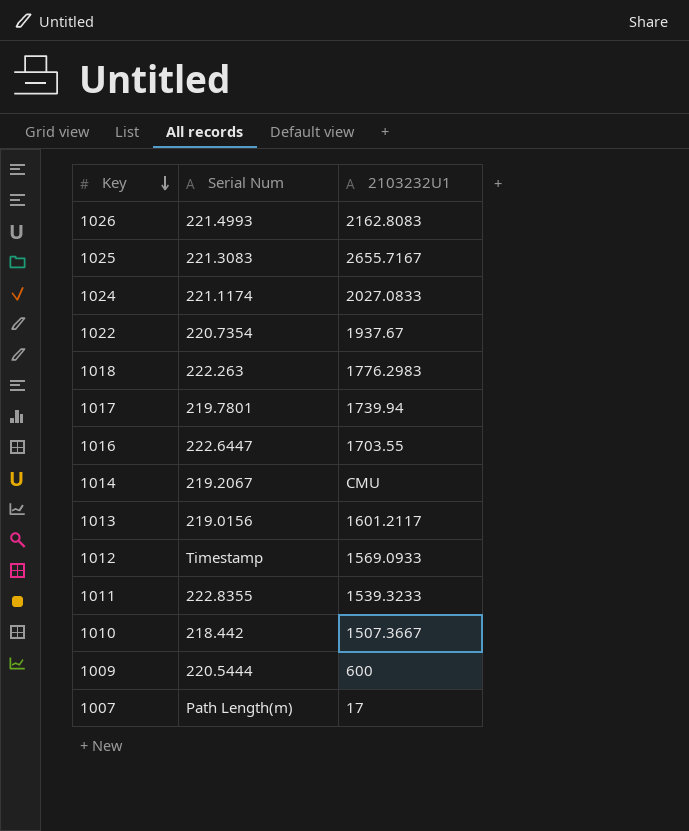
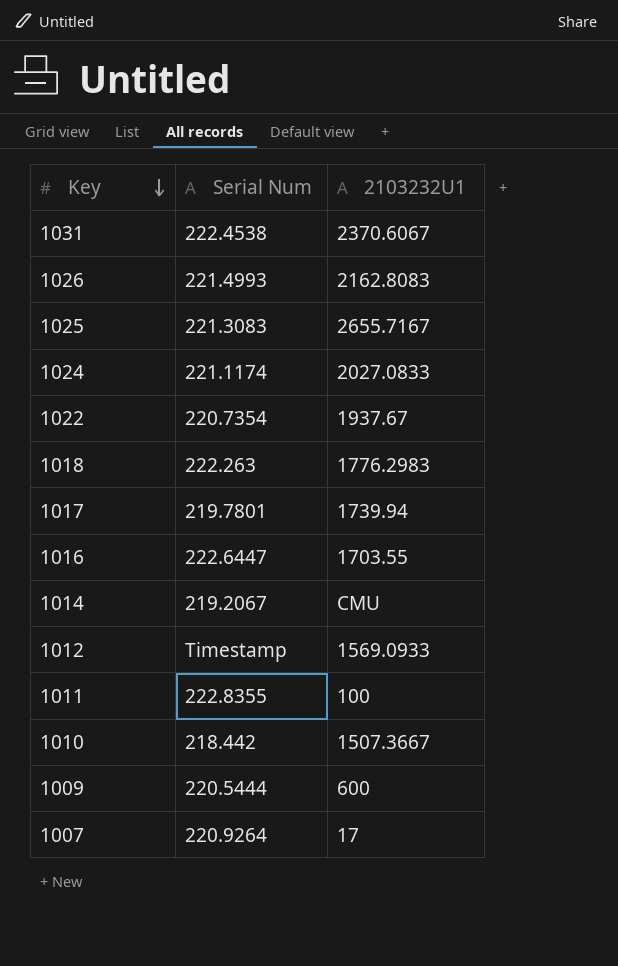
row 1013: 219.0156 | 1601.2117 -> none
row 1031: none -> 222.4538 | 2370.6067
1011 | 2103232U1: 1539.3233 -> 100
1007 | Serial Num: Path Length(m) -> 220.9264

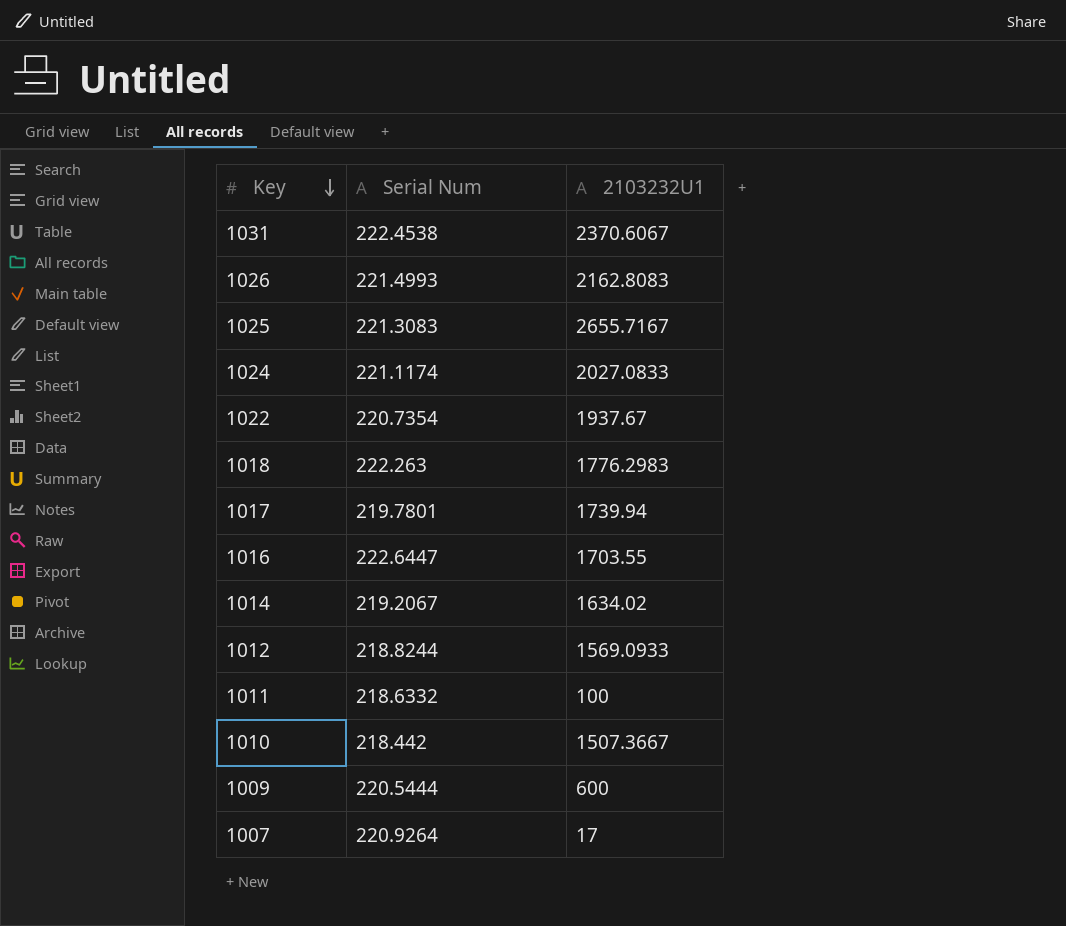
1014 | 2103232U1: CMU -> 1634.02
1012 | Serial Num: Timestamp -> 218.8244
1011 | Serial Num: 222.8355 -> 218.6332

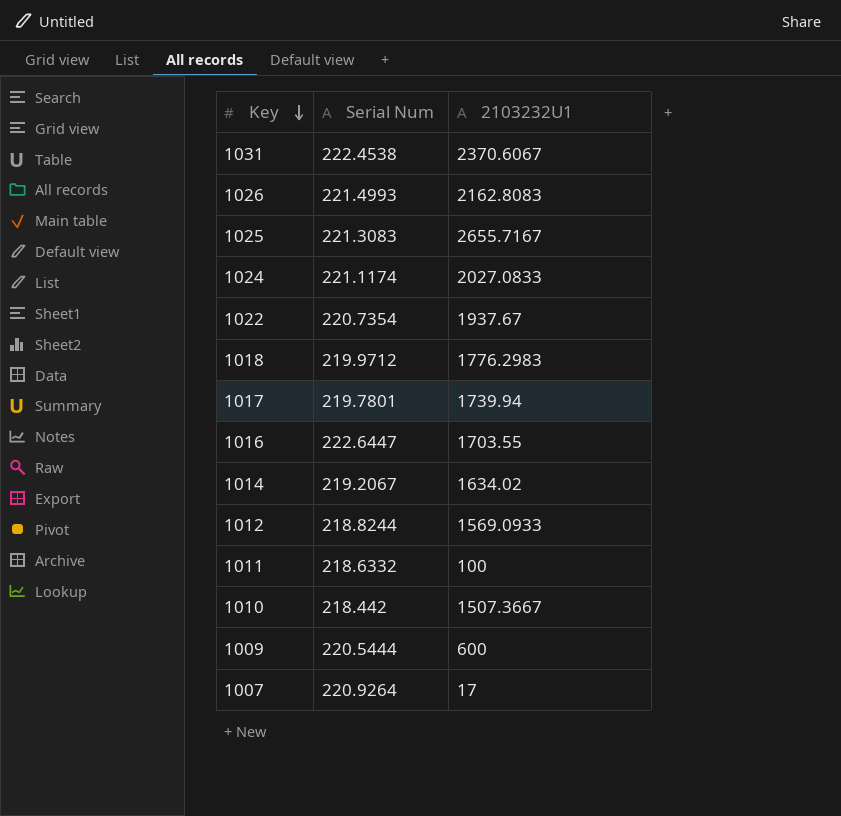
1018 | Serial Num: 222.263 -> 219.9712

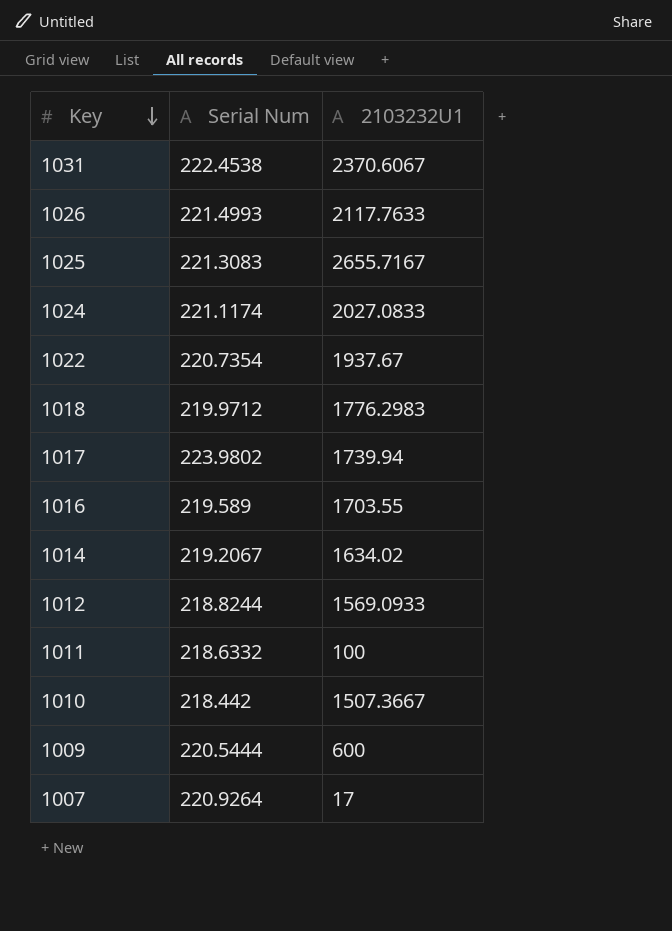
1026 | 2103232U1: 2162.8083 -> 2117.7633
1017 | Serial Num: 219.7801 -> 223.9802
1016 | Serial Num: 222.6447 -> 219.589

